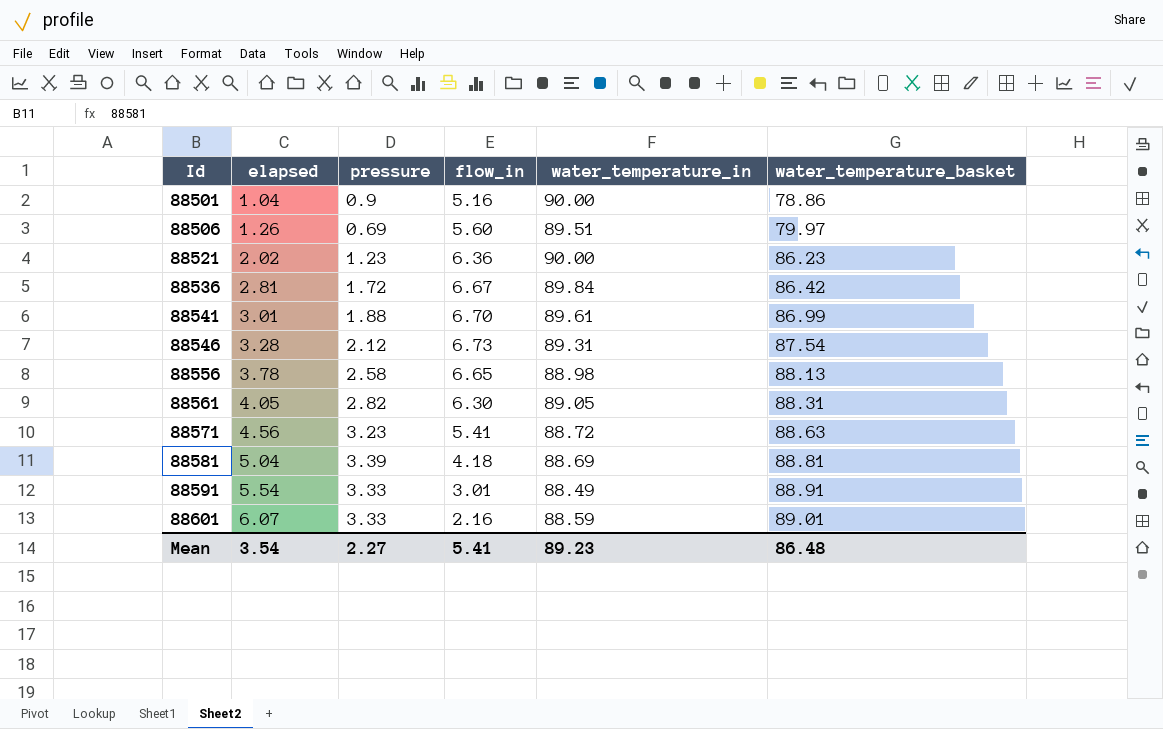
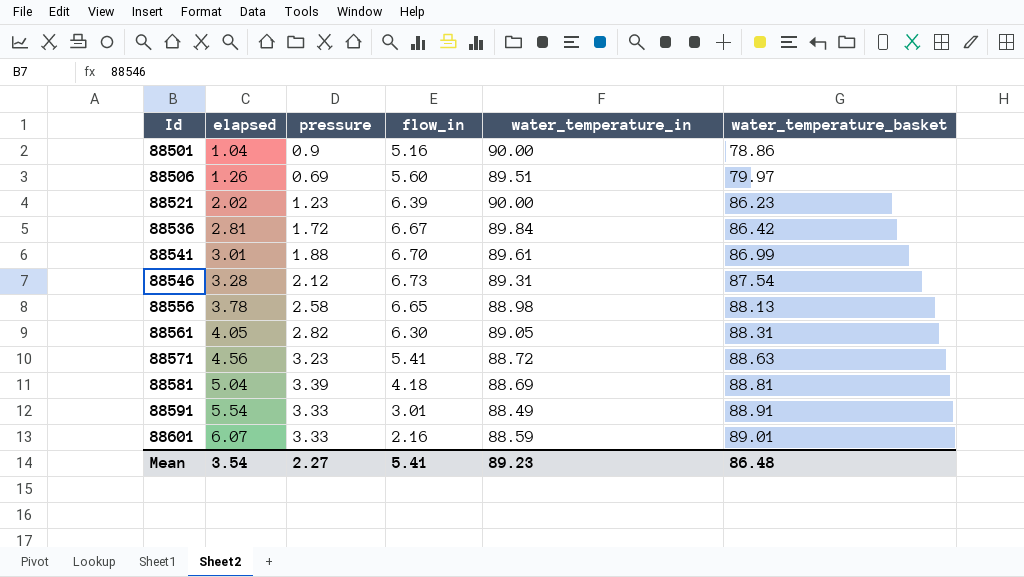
88521 | flow_in: 6.36 -> 6.39

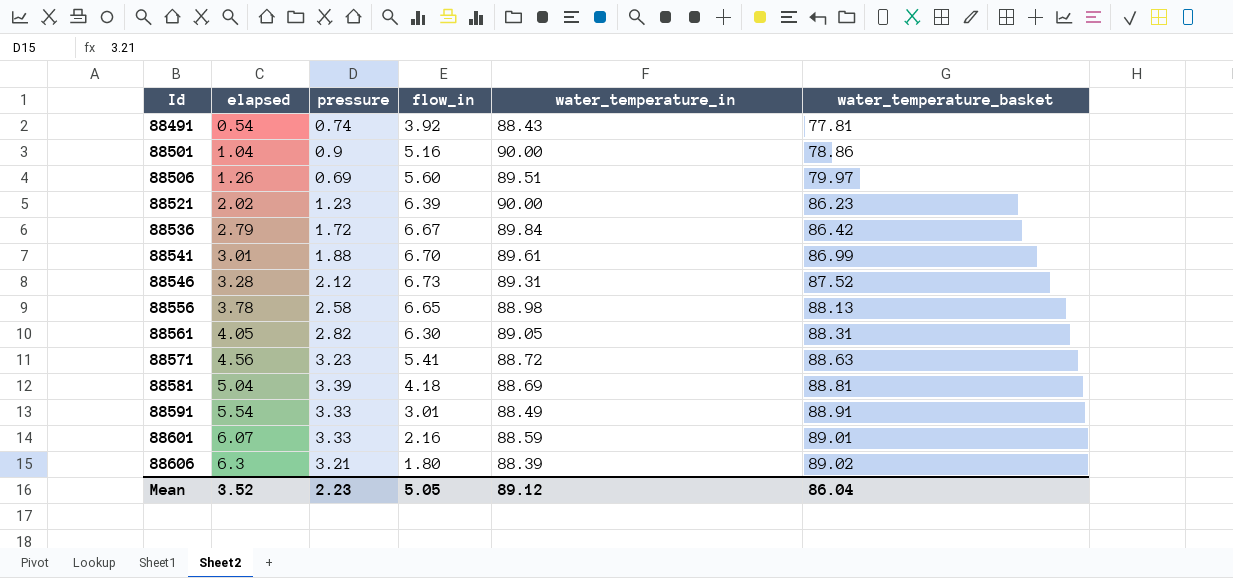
row 88491: none -> 0.54 | 0.74 | 3.92 | 88.43 | 77.81
88536 | elapsed: 2.81 -> 2.79
88546 | water_temperature_basket: 87.54 -> 87.52
row 88606: none -> 6.3 | 3.21 | 1.80 | 88.39 | 89.02
Mean | elapsed: 3.54 -> 3.52
Mean | pressure: 2.27 -> 2.23
Mean | flow_in: 5.41 -> 5.05
Mean | water_temperature_in: 89.23 -> 89.12
Mean | water_temperature_basket: 86.48 -> 86.04

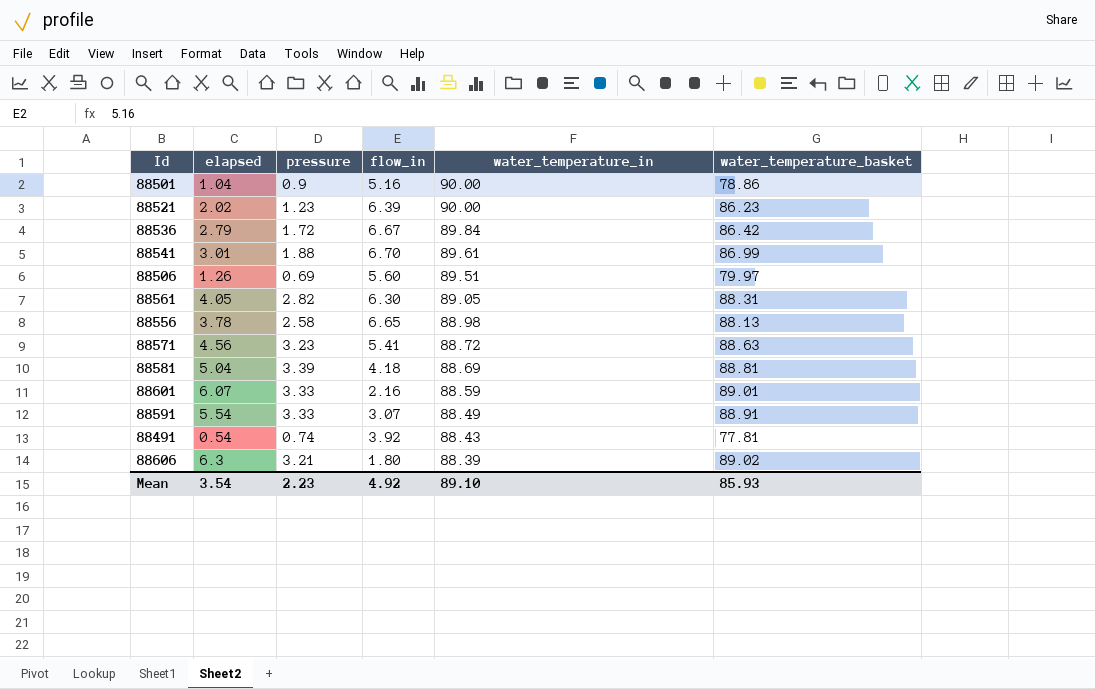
row order: Id ascending -> water_temperature_in descending
row 88546: 3.28 | 2.12 | 6.73 | 89.31 | 87.52 -> none
88591 | flow_in: 3.01 -> 3.07
Mean | elapsed: 3.52 -> 3.54
Mean | flow_in: 5.05 -> 4.92
Mean | water_temperature_in: 89.12 -> 89.10
Mean | water_temperature_basket: 86.04 -> 85.93

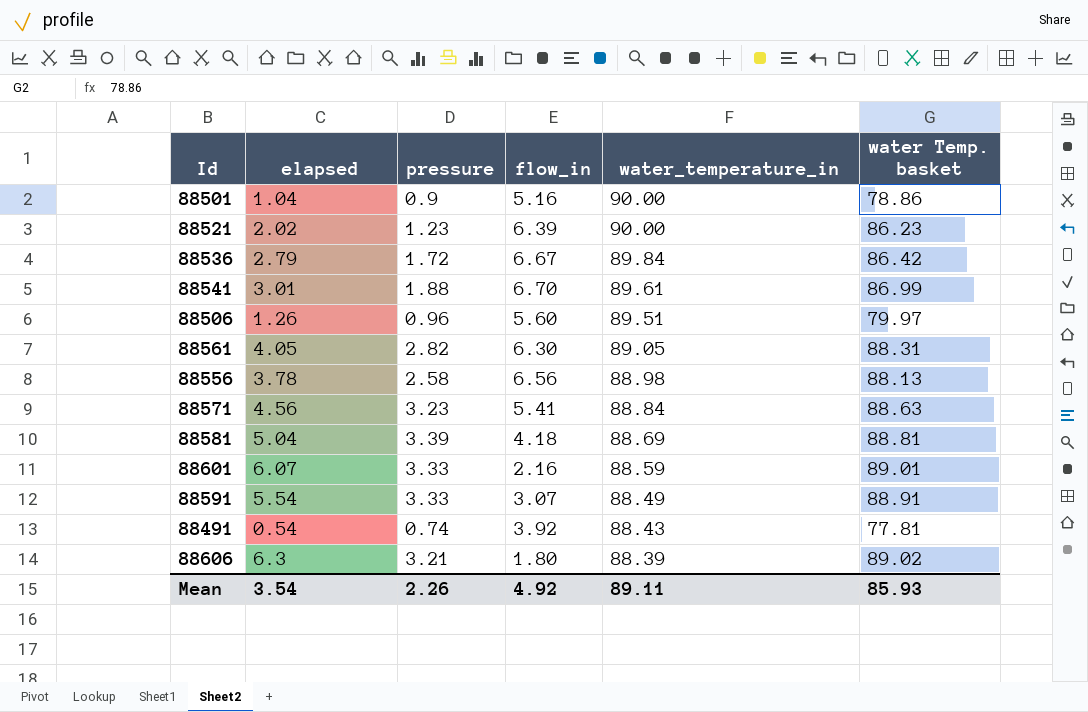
column name: water_temperature_basket -> water Temp. basket
88506 | pressure: 0.69 -> 0.96
88556 | flow_in: 6.65 -> 6.56
88571 | water_temperature_in: 88.72 -> 88.84
Mean | pressure: 2.23 -> 2.26
Mean | water_temperature_in: 89.10 -> 89.11

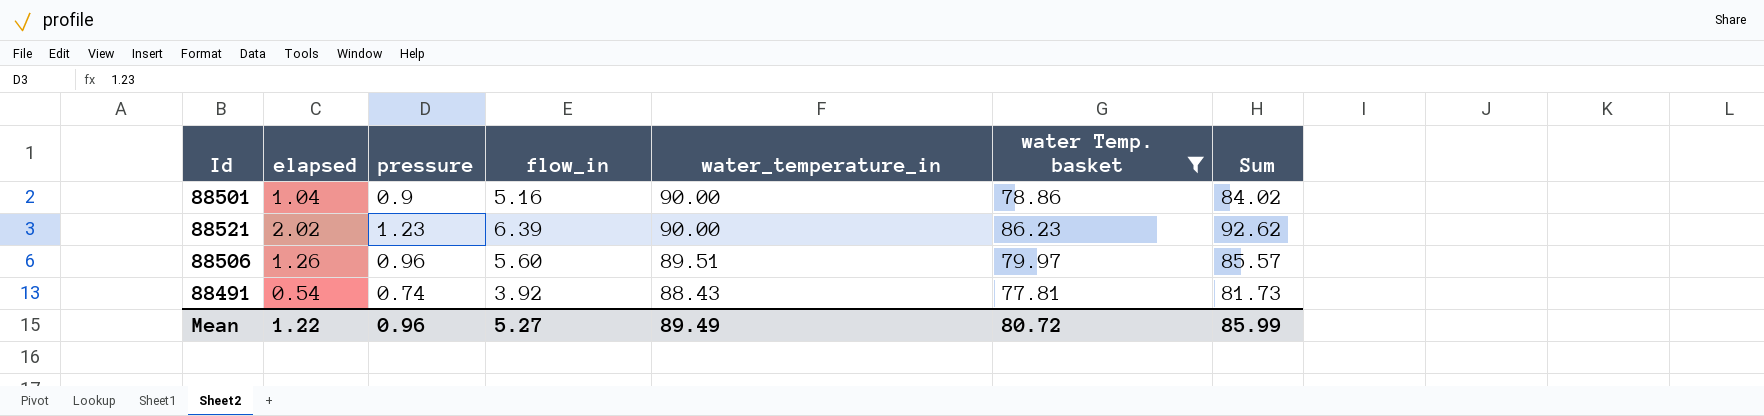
filter: none -> water Temp. basket <= 86.23
column Sum | formula: none -> [flow_in] + [water Temp. basket]
Mean | elapsed: 3.54 -> 1.22
Mean | pressure: 2.26 -> 0.96
Mean | flow_in: 4.92 -> 5.27
Mean | water_temperature_in: 89.11 -> 89.49
Mean | water Temp. basket: 85.93 -> 80.72

